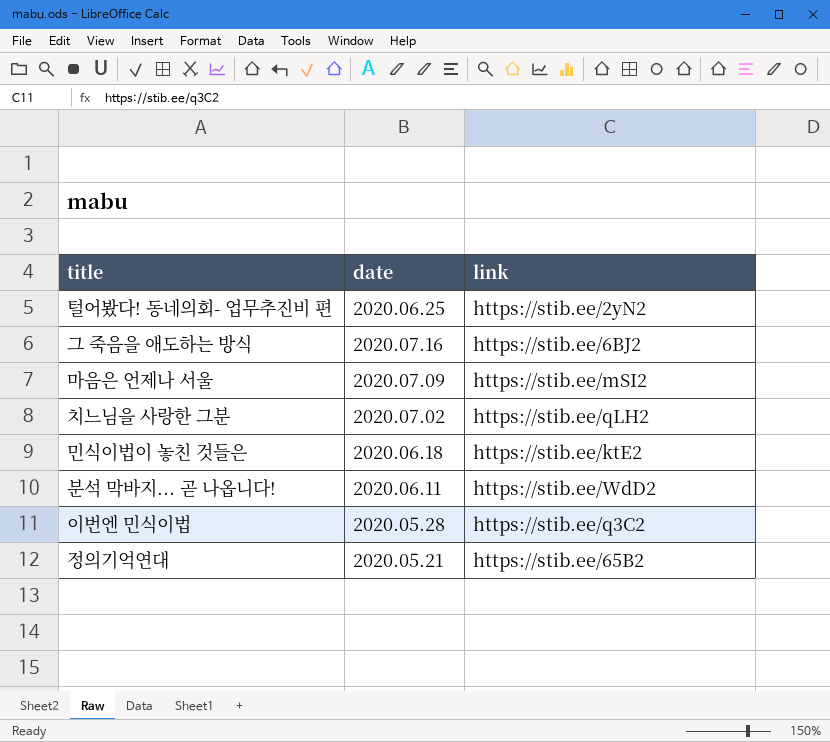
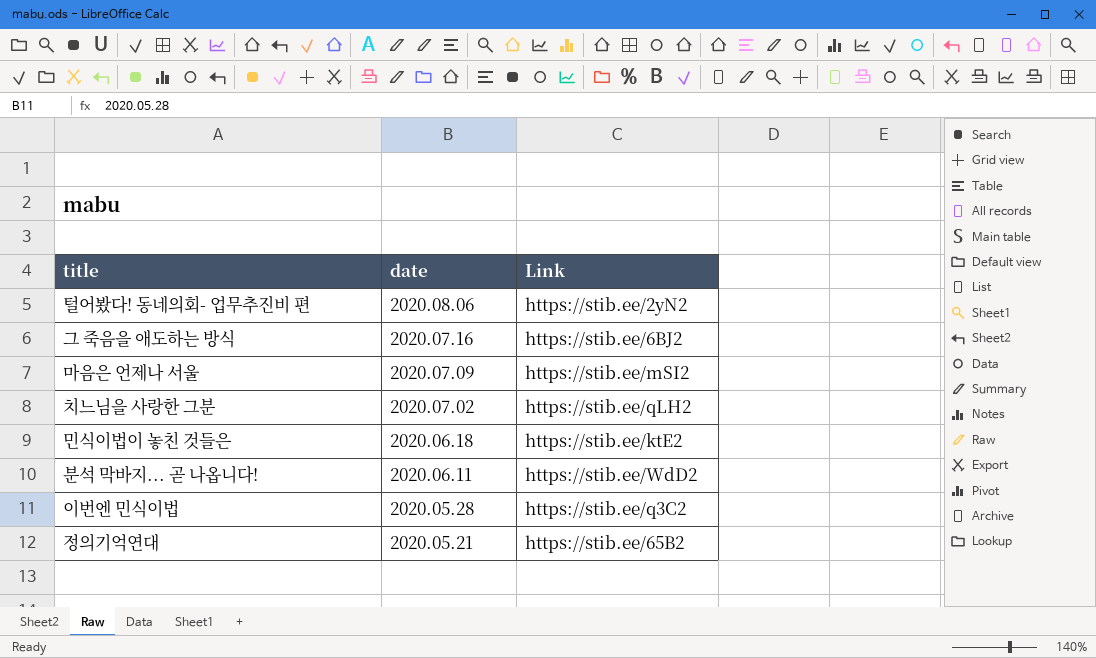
column name: link -> Link
털어봤다! 동네의회- 업무추진비 편 | date: 2020.06.25 -> 2020.08.06

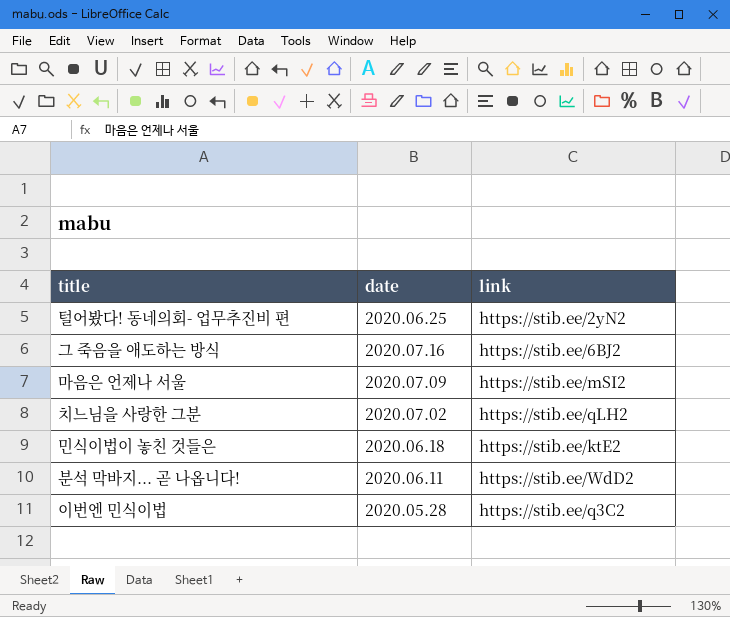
column name: Link -> link
row 정의기억연대: 2020.05.21 | https://stib.ee/65B2 -> none
털어봤다! 동네의회- 업무추진비 편 | date: 2020.08.06 -> 2020.06.25

